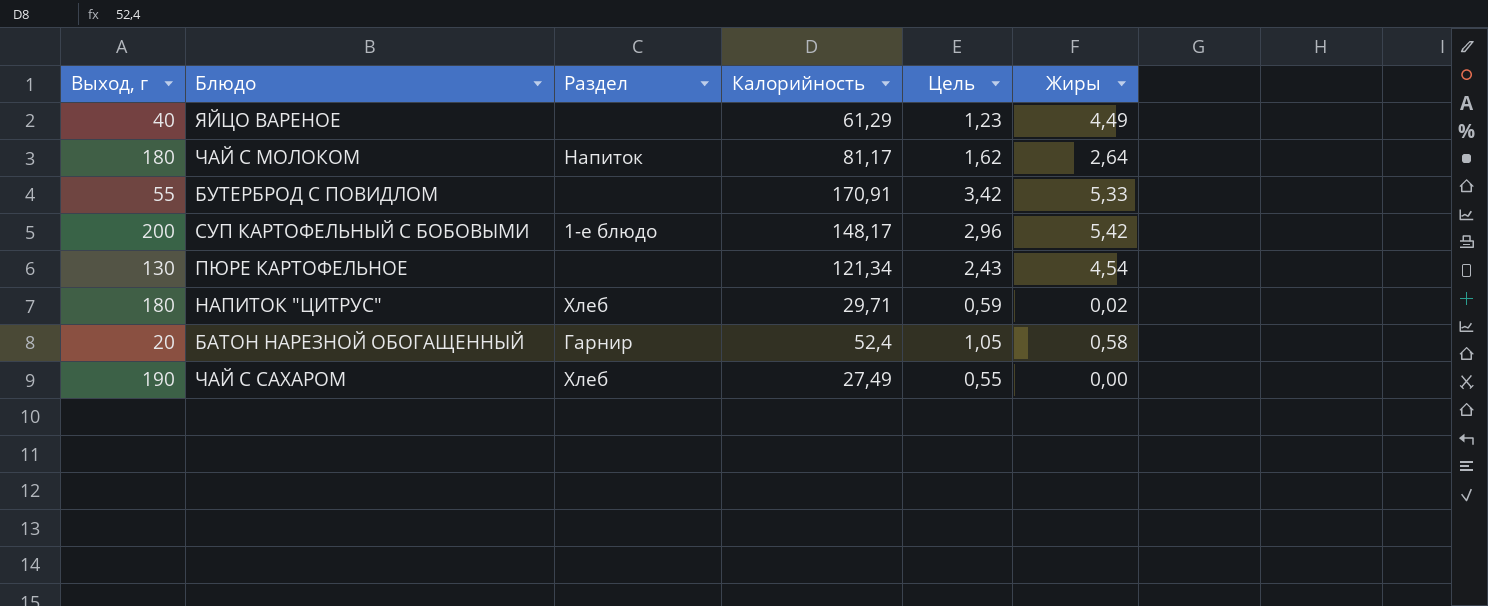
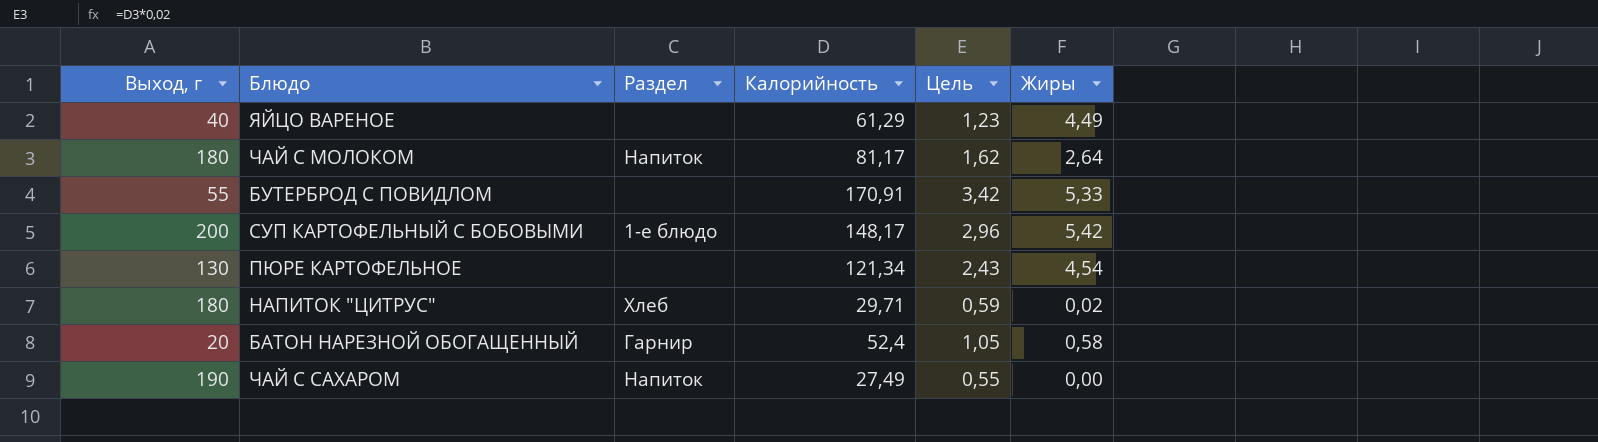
ЧАЙ С САХАРОМ | Раздел: Хлеб -> Напиток

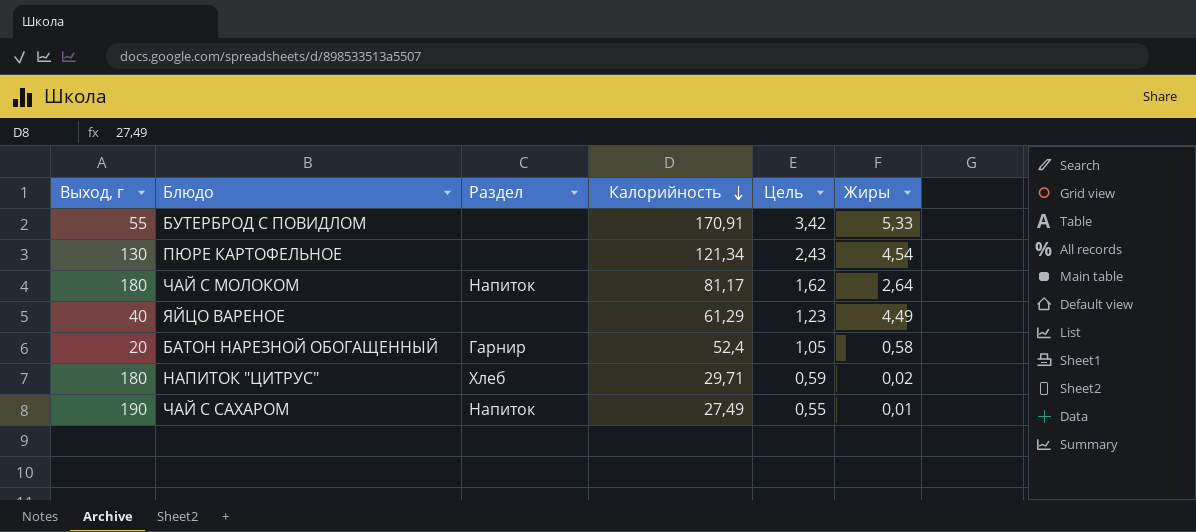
row order: none -> Калорийность descending
row СУП КАРТОФЕЛЬНЫЙ С БОБОВЫМИ: 200 | 1-е блюдо | 148,17 | 2,96 | 5,42 -> none
ЧАЙ С САХАРОМ | Жиры: 0,00 -> 0,01

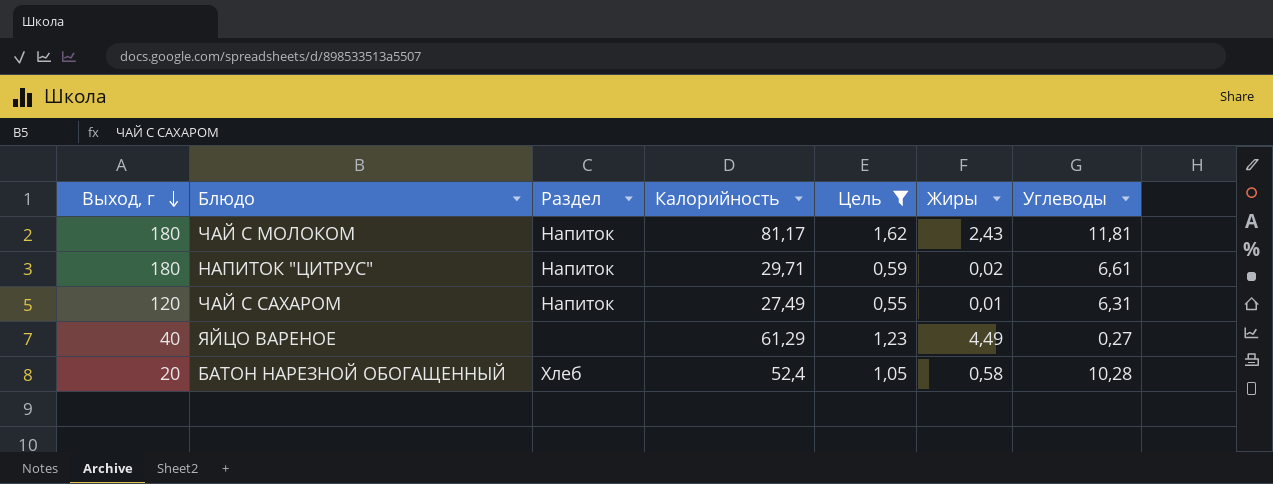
filter: none -> Цель <= 1,62
row order: Калорийность descending -> Выход, г descending
column Углеводы | position: none -> 7
ЧАЙ С МОЛОКОМ | Жиры: 2,64 -> 2,43
НАПИТОК "ЦИТРУС" | Раздел: Хлеб -> Напиток
ЧАЙ С САХАРОМ | Выход, г: 190 -> 120
БАТОН НАРЕЗНОЙ ОБОГАЩЕННЫЙ | Раздел: Гарнир -> Хлеб

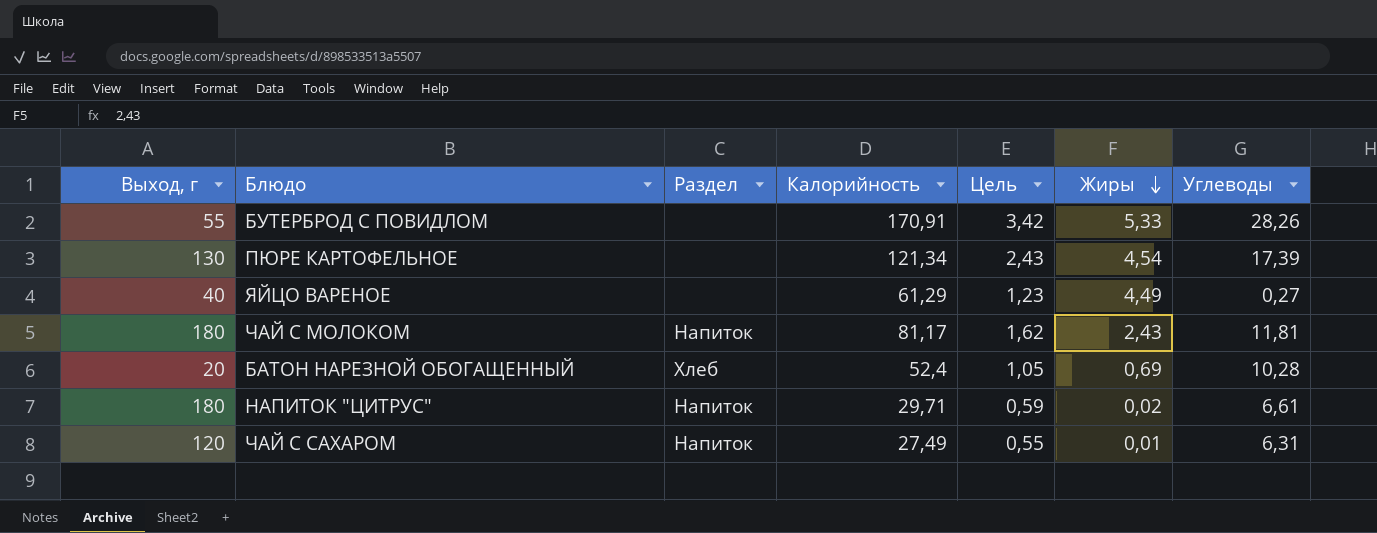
filter: Цель <= 1,62 -> none
row order: Выход, г descending -> Жиры descending
БАТОН НАРЕЗНОЙ ОБОГАЩЕННЫЙ | Жиры: 0,58 -> 0,69

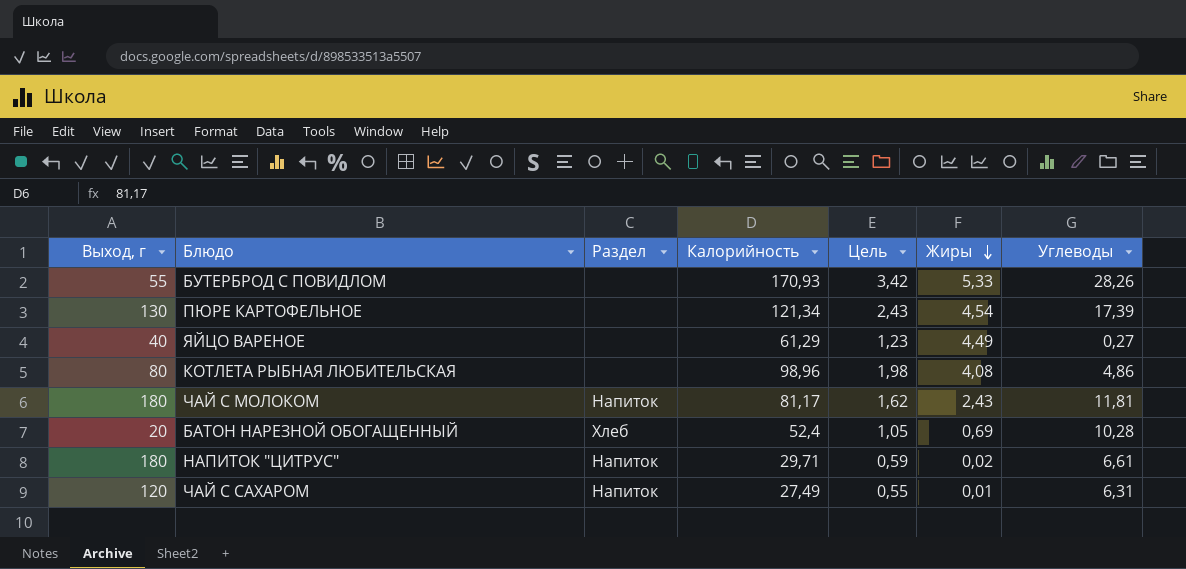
БУТЕРБРОД С ПОВИДЛОМ | Калорийность: 170,91 -> 170,93
row КОТЛЕТА РЫБНАЯ ЛЮБИТЕЛЬСКАЯ: none -> 80 | none | 98,96 | 1,98 | 4,08 | 4,86

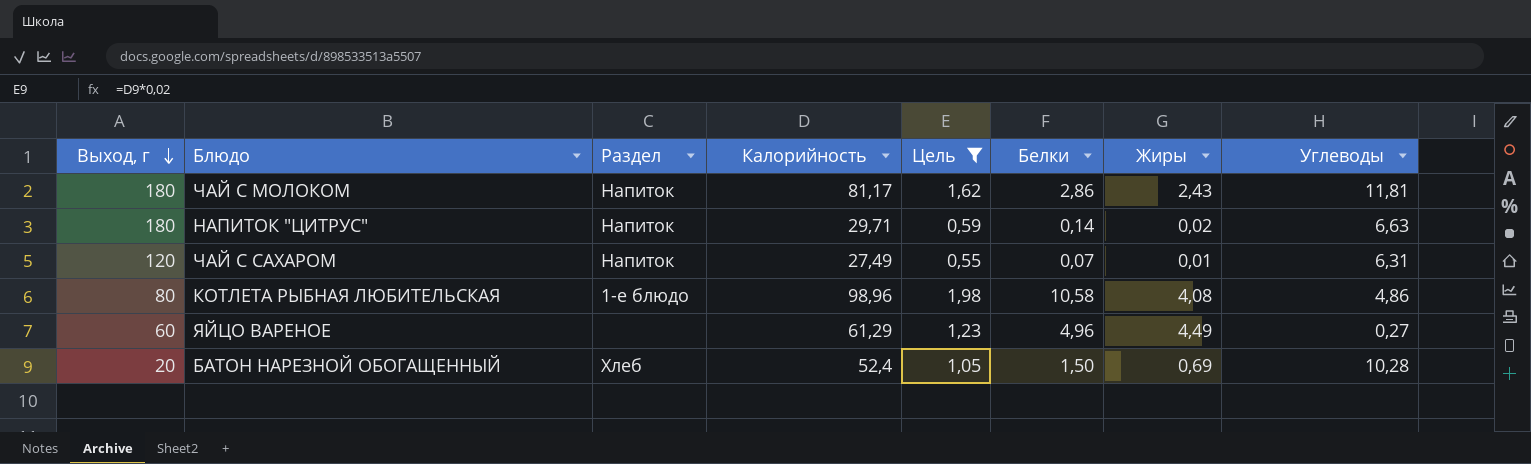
filter: none -> Цель <= 1,98
row order: Жиры descending -> Выход, г descending
column Белки | position: none -> 6
НАПИТОК "ЦИТРУС" | Углеводы: 6,61 -> 6,63
КОТЛЕТА РЫБНАЯ ЛЮБИТЕЛЬСКАЯ | Раздел: none -> 1-е блюдо
ЯЙЦО ВАРЕНОЕ | Выход, г: 40 -> 60

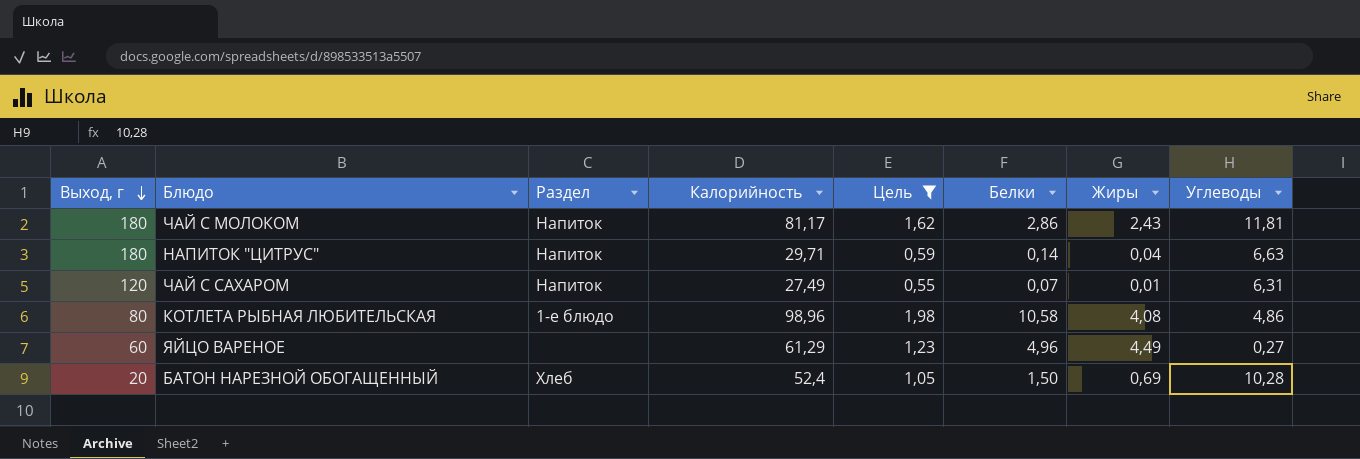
НАПИТОК "ЦИТРУС" | Жиры: 0,02 -> 0,04

